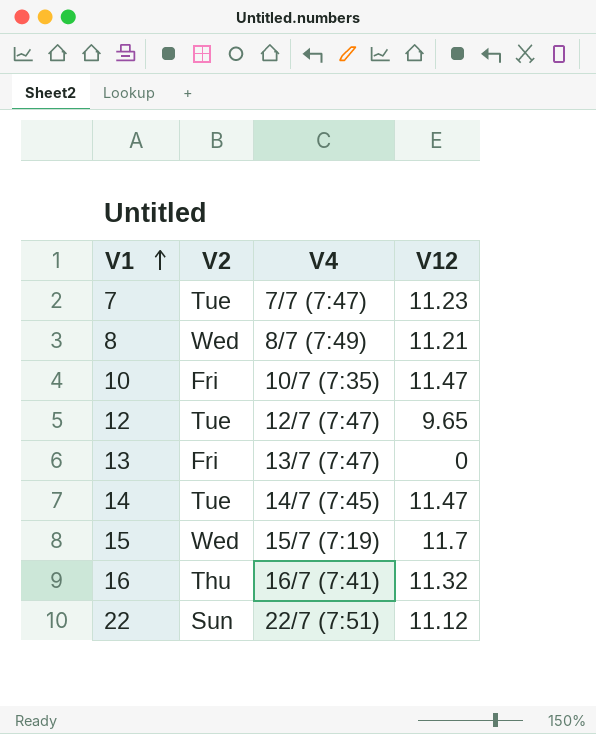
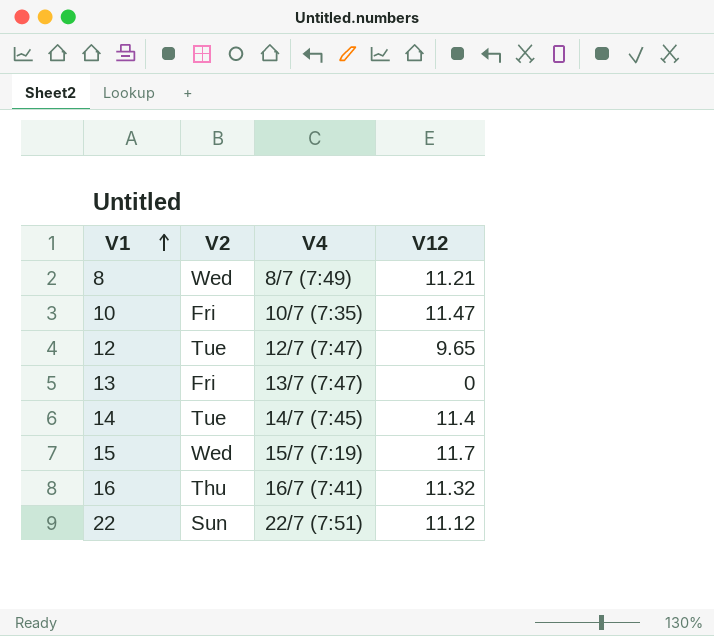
row 7: Tue | 7/7 (7:47) | 11.23 -> none
14 | V12: 11.47 -> 11.4

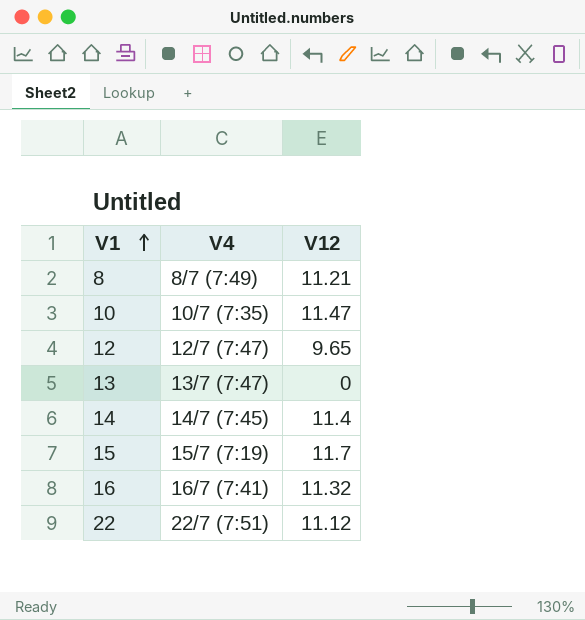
column V2 | position: 2 -> none

